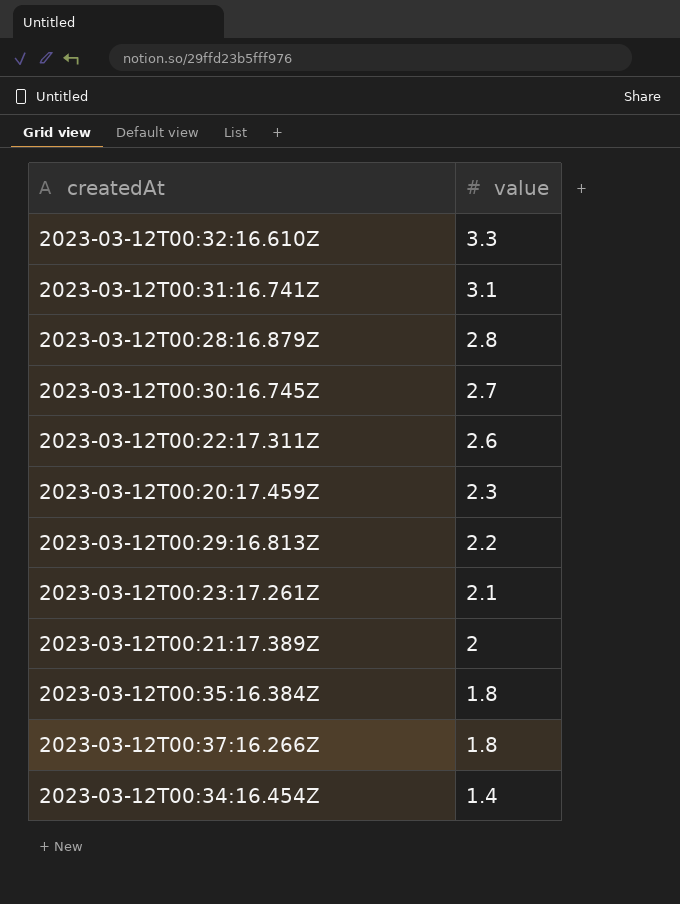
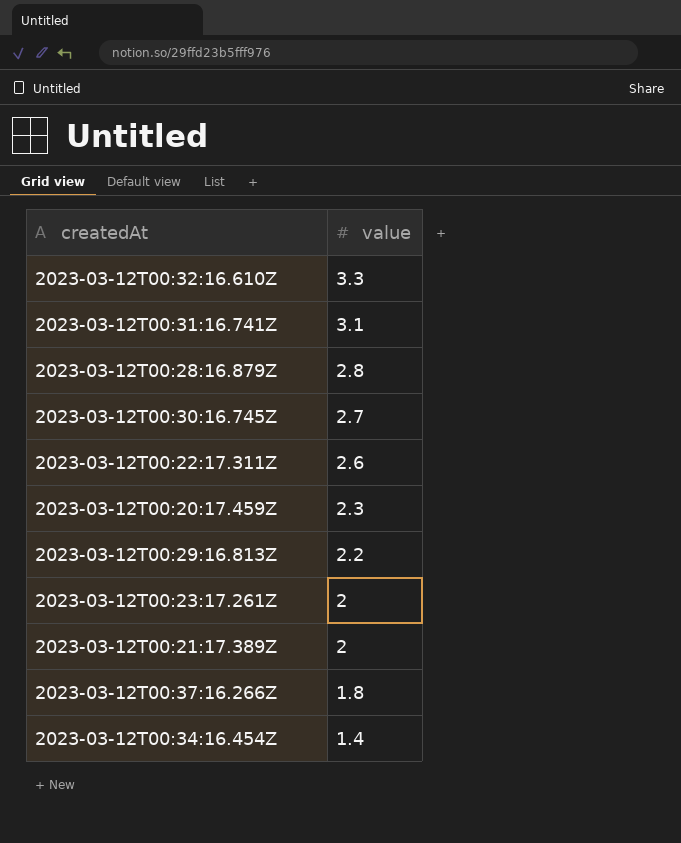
row 2023-03-12T00:35:16.384Z: 1.8 -> none
2023-03-12T00:23:17.261Z | value: 2.1 -> 2

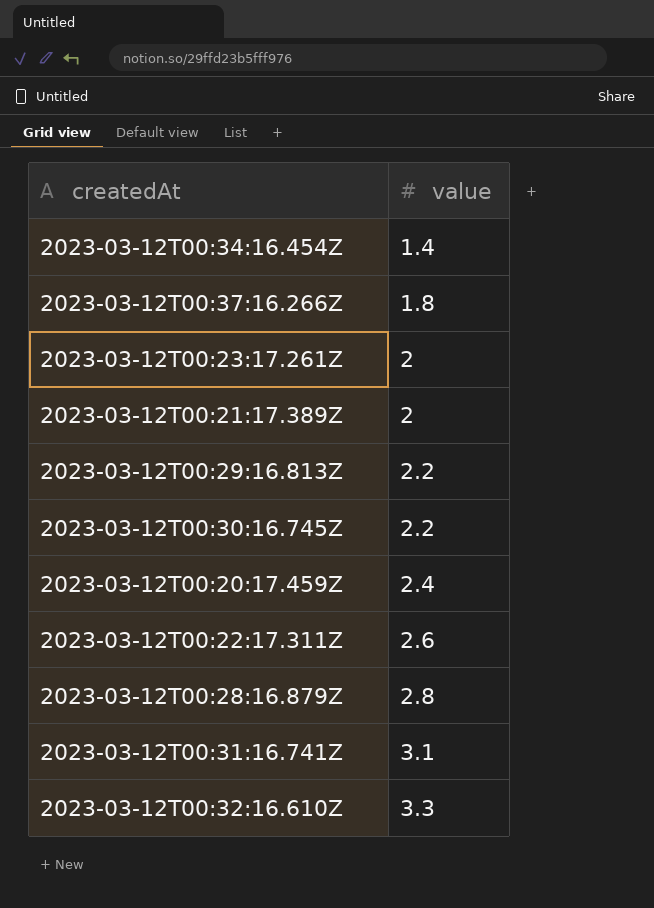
row order: value descending -> value ascending
2023-03-12T00:30:16.745Z | value: 2.7 -> 2.2
2023-03-12T00:20:17.459Z | value: 2.3 -> 2.4

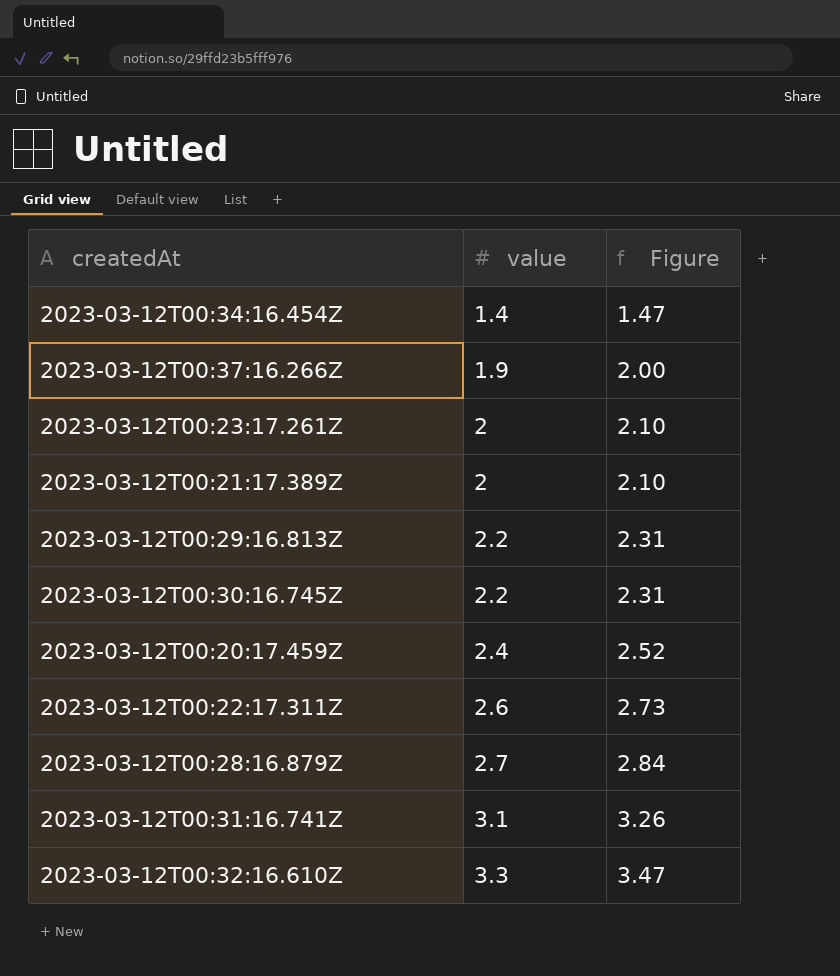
column Figure | formula: none -> [value] * 1.05
2023-03-12T00:37:16.266Z | value: 1.8 -> 1.9
2023-03-12T00:28:16.879Z | value: 2.8 -> 2.7

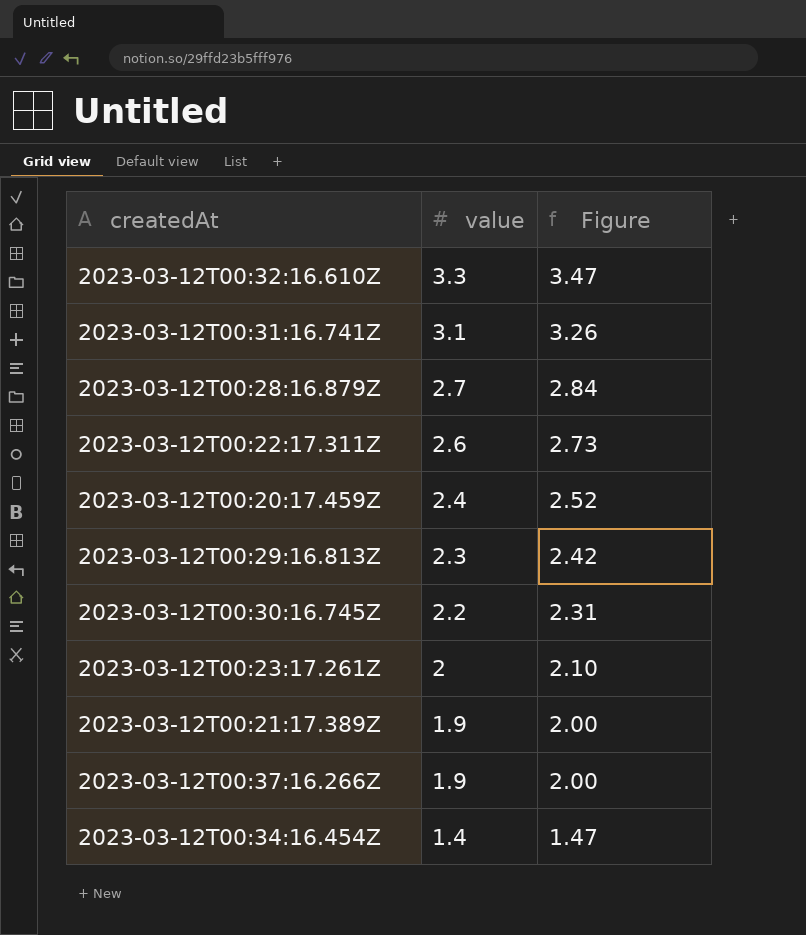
row order: value ascending -> value descending
2023-03-12T00:29:16.813Z | value: 2.2 -> 2.3
2023-03-12T00:29:16.813Z | Figure: 2.31 -> 2.42
2023-03-12T00:21:17.389Z | value: 2 -> 1.9
2023-03-12T00:21:17.389Z | Figure: 2.10 -> 2.00

